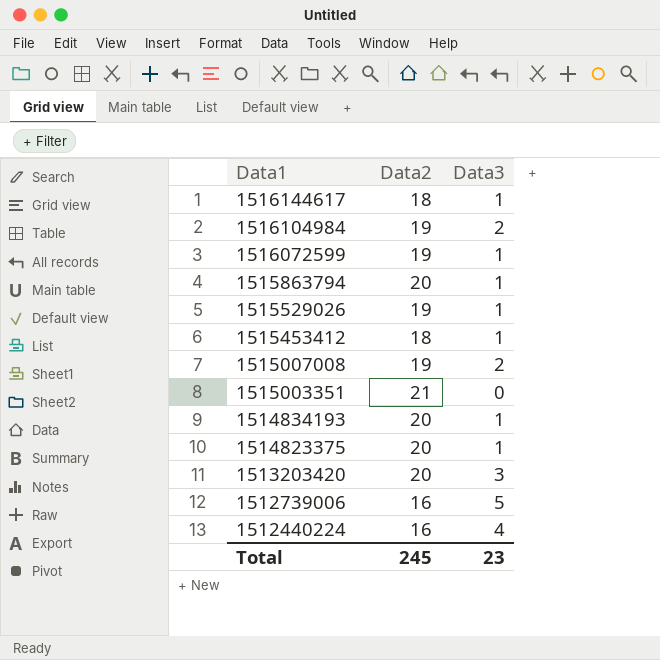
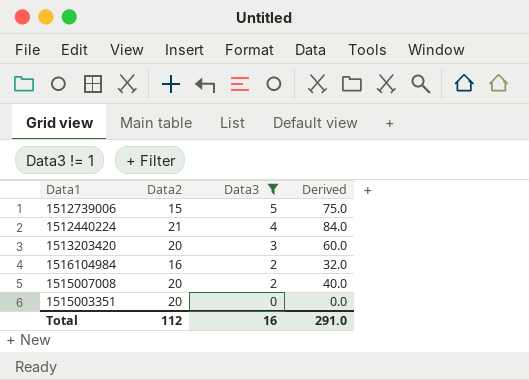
filter: none -> Data3 != 1
row order: Data1 descending -> Data3 descending
column Derived | formula: none -> [Data2] * [Data3]
1512739006 | Data2: 16 -> 15
1512440224 | Data2: 16 -> 21
1516104984 | Data2: 19 -> 16
1515007008 | Data2: 19 -> 20
1515003351 | Data2: 21 -> 20
Total | Data2: 245 -> 112
Total | Data3: 23 -> 16

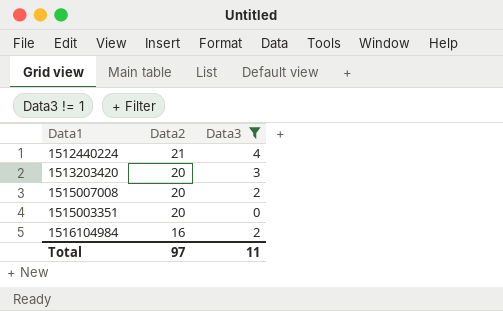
row order: Data3 descending -> Data2 descending
column Derived | formula: [Data2] * [Data3] -> none
row 1512739006: 15 | 5 | 75.0 -> none
Total | Data2: 112 -> 97
Total | Data3: 16 -> 11

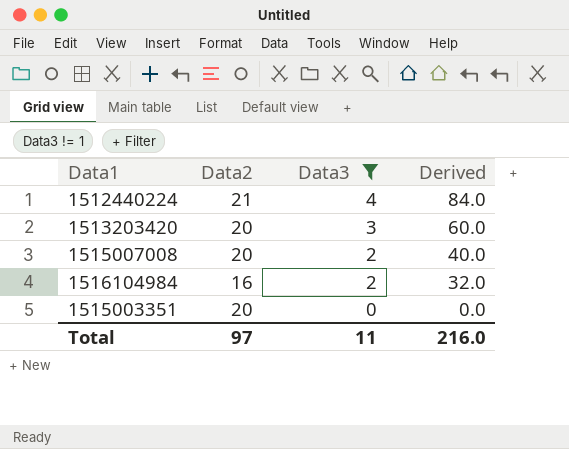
row order: Data2 descending -> Data3 descending
column Derived | formula: none -> [Data2] * [Data3]

